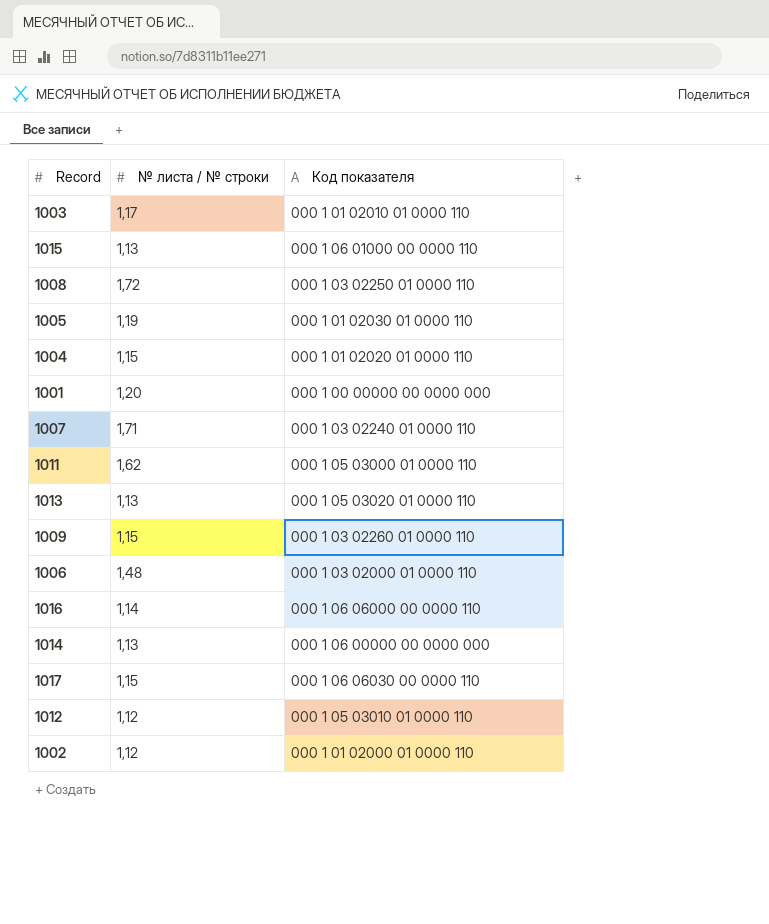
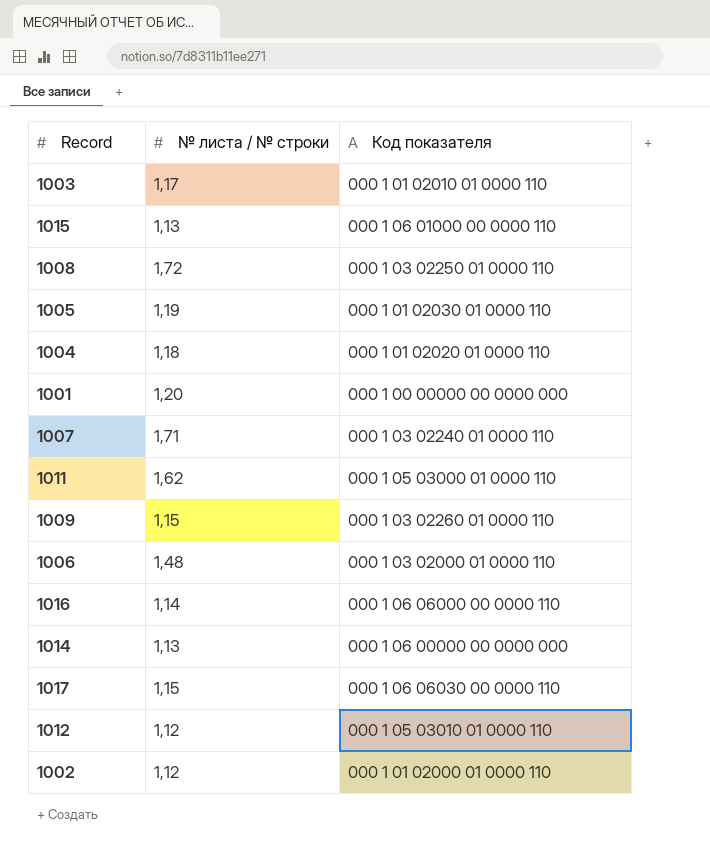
row 1013: 1,13 | 000 1 05 03020 01 0000 110 -> none
1004 | № листа / № строки: 1,15 -> 1,18

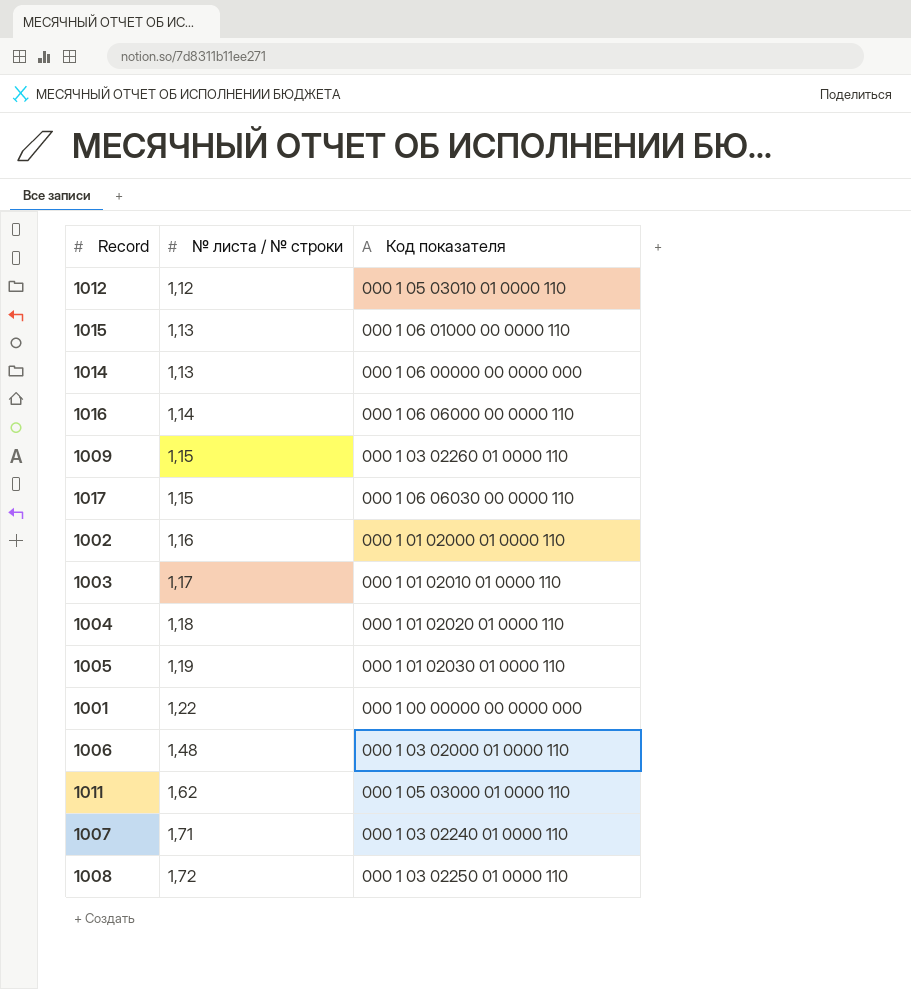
row order: none -> № листа / № строки ascending
1002 | № листа / № строки: 1,12 -> 1,16
1001 | № листа / № строки: 1,20 -> 1,22

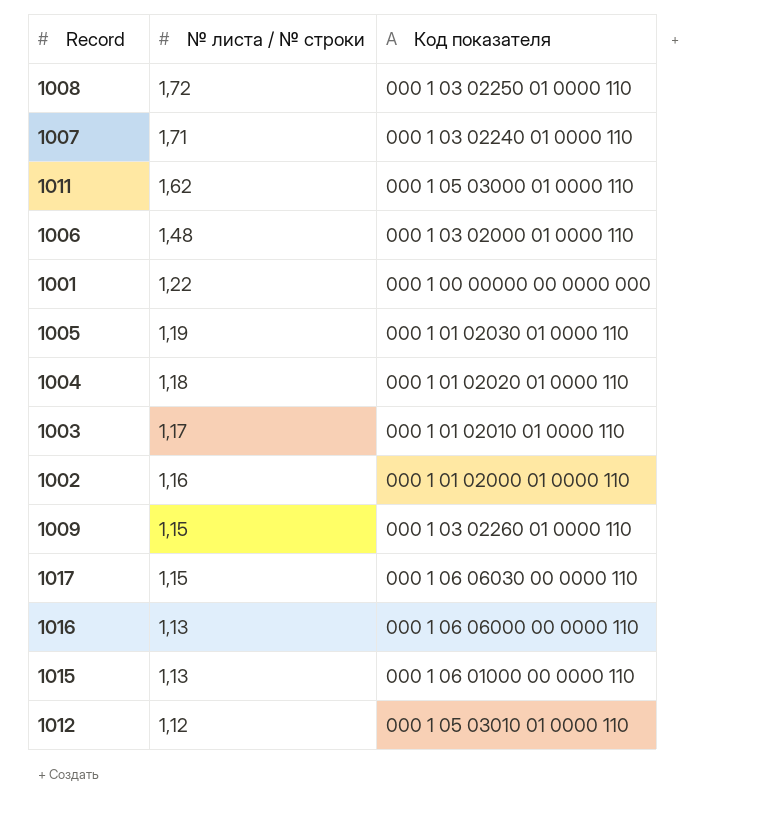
row order: № листа / № строки ascending -> № листа / № строки descending
row 1014: 1,13 | 000 1 06 00000 00 0000 000 -> none
1016 | № листа / № строки: 1,14 -> 1,13

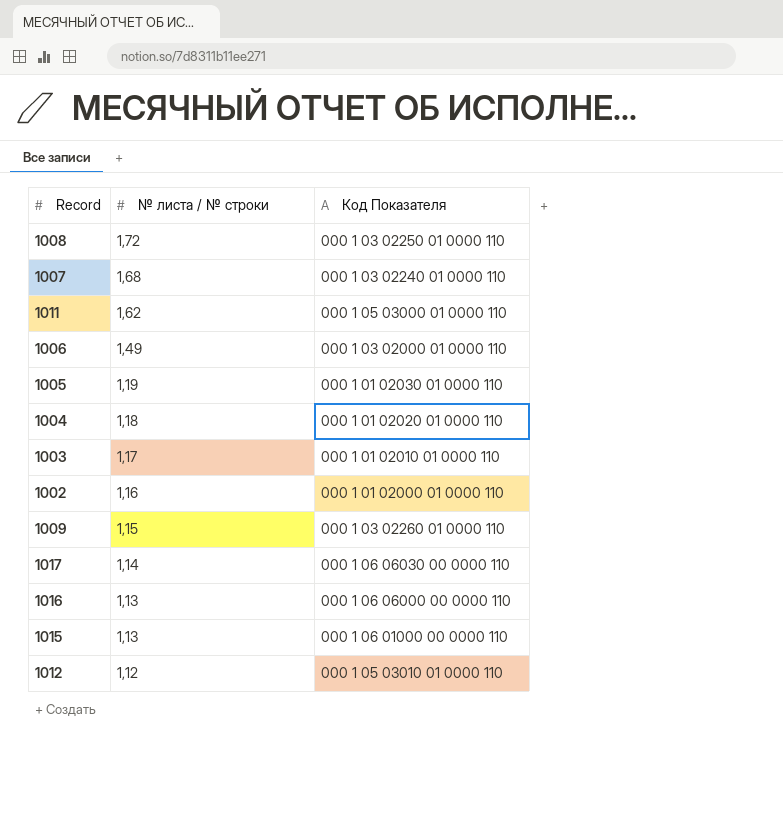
column name: Код показателя -> Код Показателя
row 1001: 1,22 | 000 1 00 00000 00 0000 000 -> none
1007 | № листа / № строки: 1,71 -> 1,68
1006 | № листа / № строки: 1,48 -> 1,49
1017 | № листа / № строки: 1,15 -> 1,14

